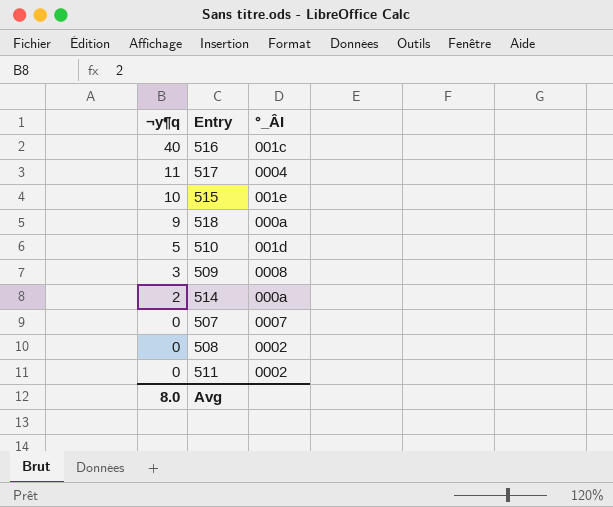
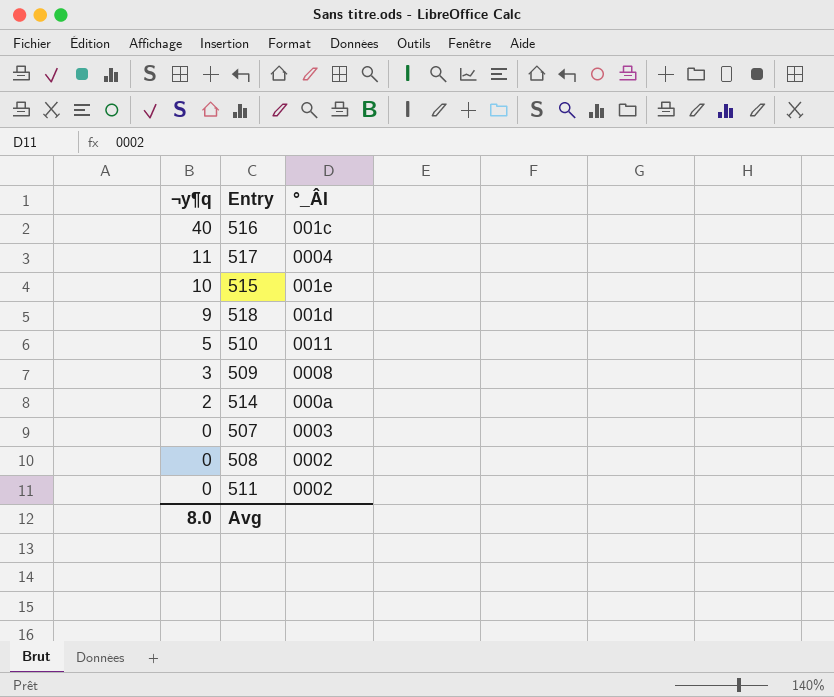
518 | °_ÂI: 000a -> 001d
510 | °_ÂI: 001d -> 0011
507 | °_ÂI: 0007 -> 0003

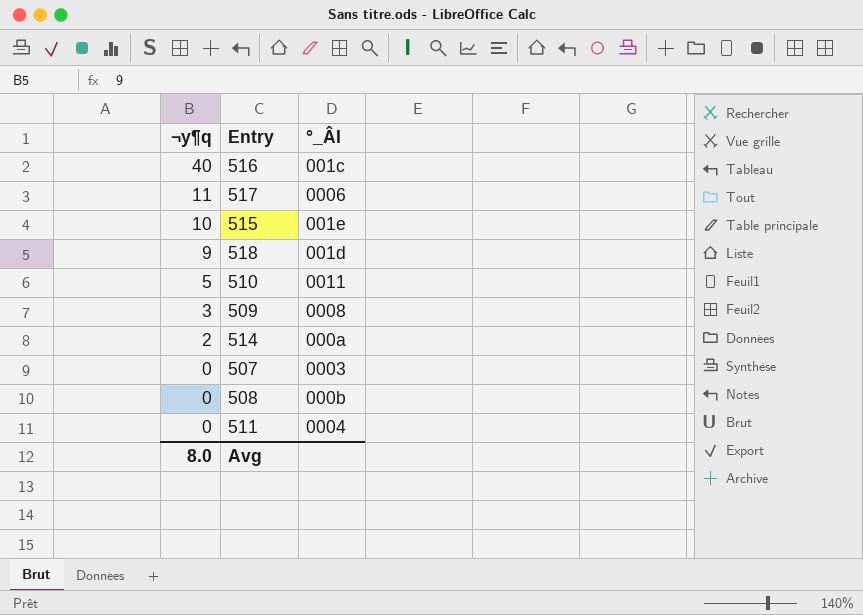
517 | °_ÂI: 0004 -> 0006
508 | °_ÂI: 0002 -> 000b
511 | °_ÂI: 0002 -> 0004

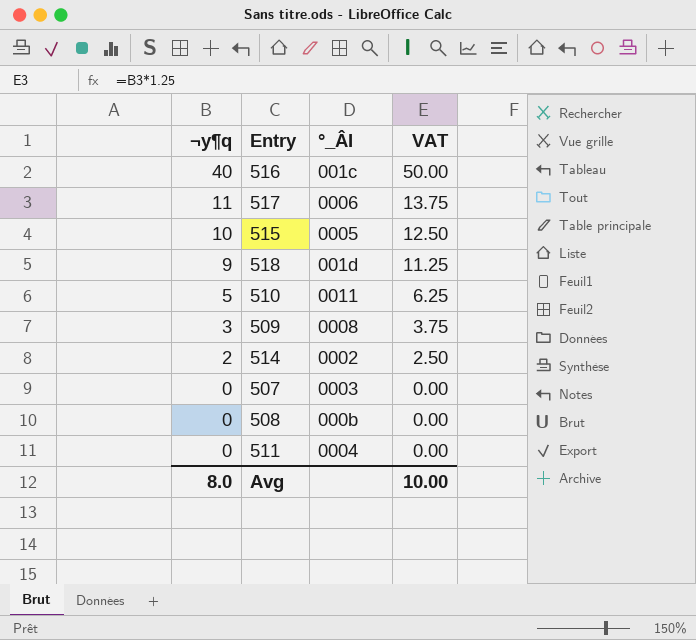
column VAT | formula: none -> [¬y¶q] * 1.25
515 | °_ÂI: 001e -> 0005
514 | °_ÂI: 000a -> 0002

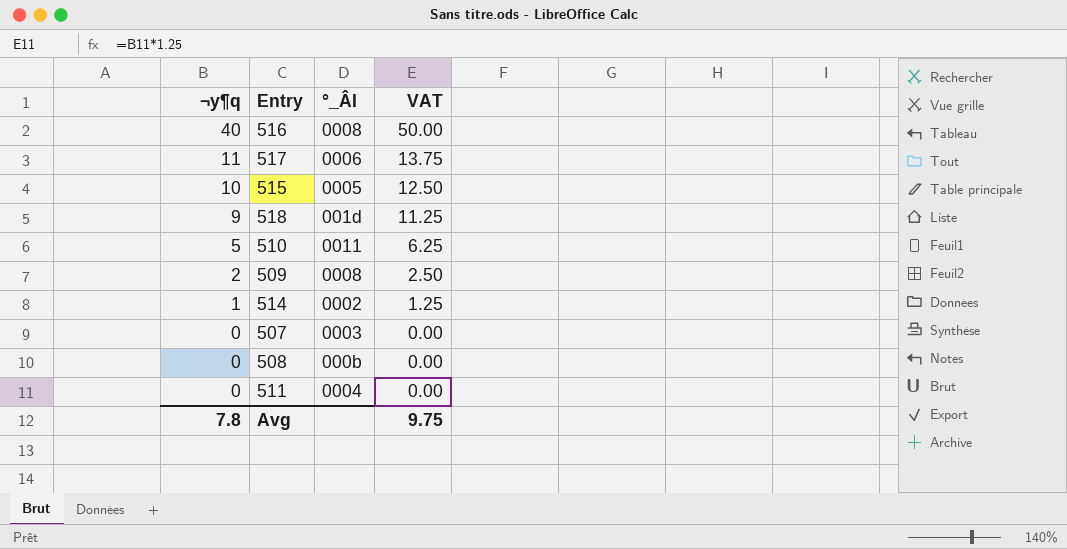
516 | °_ÂI: 001c -> 0008
509 | ¬y¶q: 3 -> 2
509 | VAT: 3.75 -> 2.50
514 | ¬y¶q: 2 -> 1
514 | VAT: 2.50 -> 1.25
Avg | ¬y¶q: 8.0 -> 7.8
Avg | VAT: 10.00 -> 9.75

